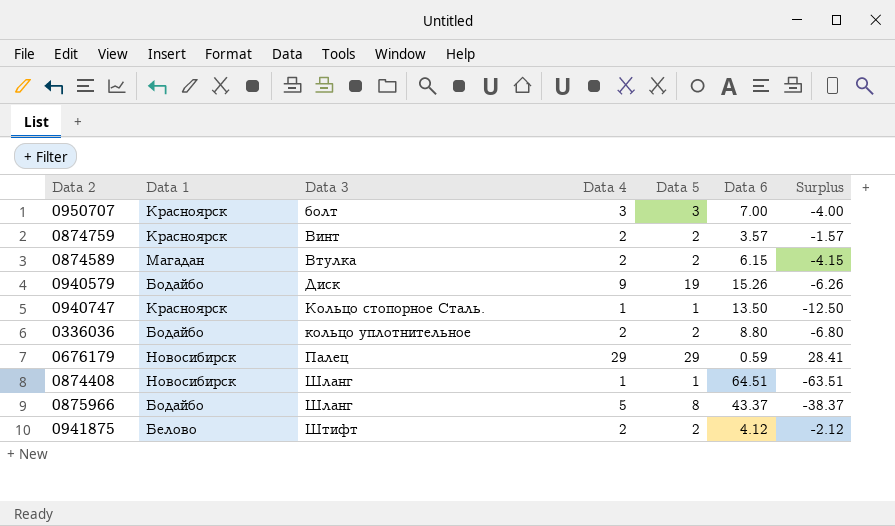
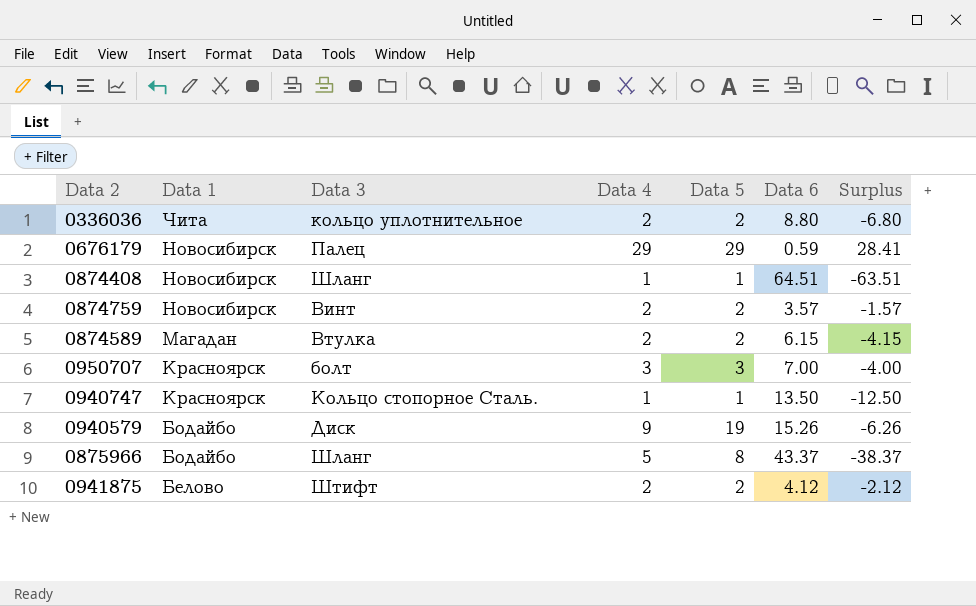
row order: Data 3 ascending -> Data 1 descending
0336036 | Data 1: Бодайбо -> Чита
0874759 | Data 1: Красноярск -> Новосибирск

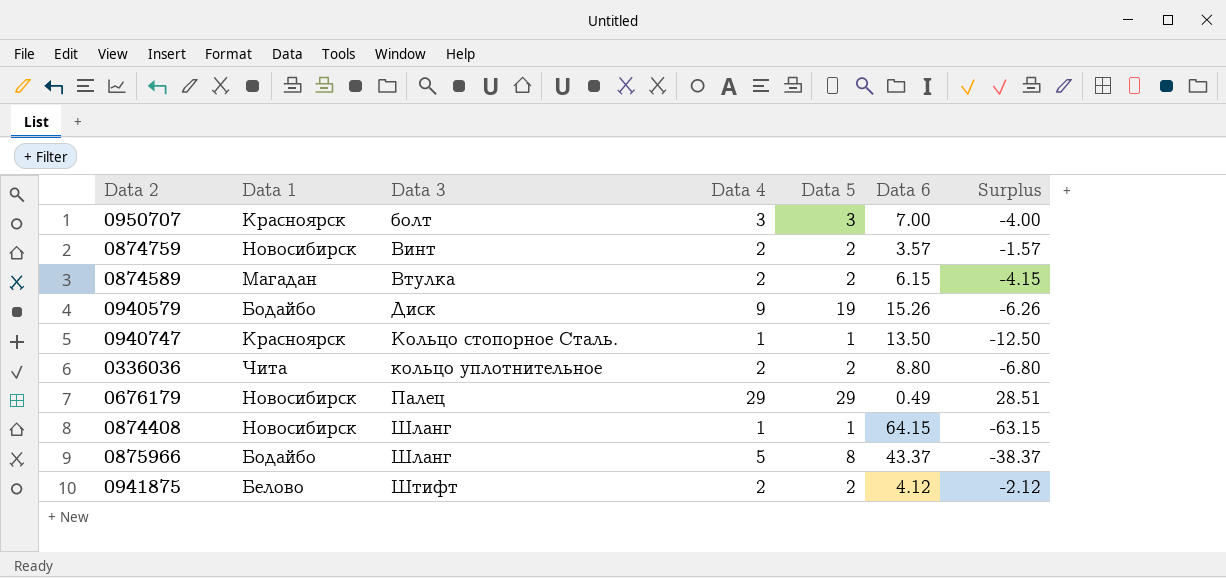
row order: Data 1 descending -> Data 3 ascending
0676179 | Data 6: 0.59 -> 0.49
0676179 | Surplus: 28.41 -> 28.51
0874408 | Data 6: 64.51 -> 64.15
0874408 | Surplus: -63.51 -> -63.15

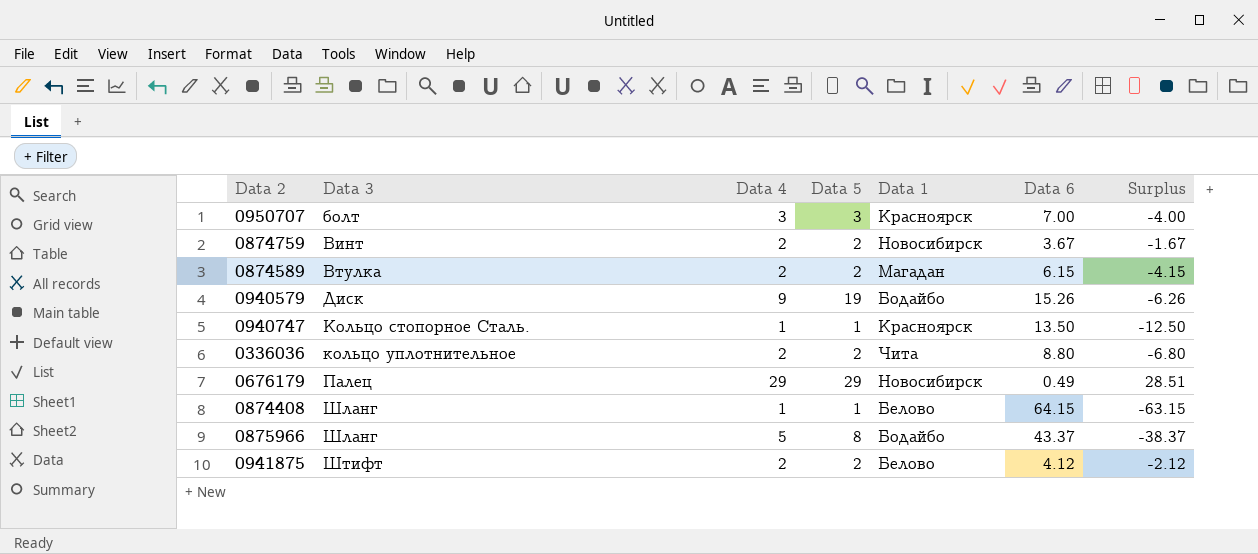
column Data 1 | position: 2 -> 5
0874759 | Data 6: 3.57 -> 3.67
0874759 | Surplus: -1.57 -> -1.67
0874408 | Data 1: Новосибирск -> Белово

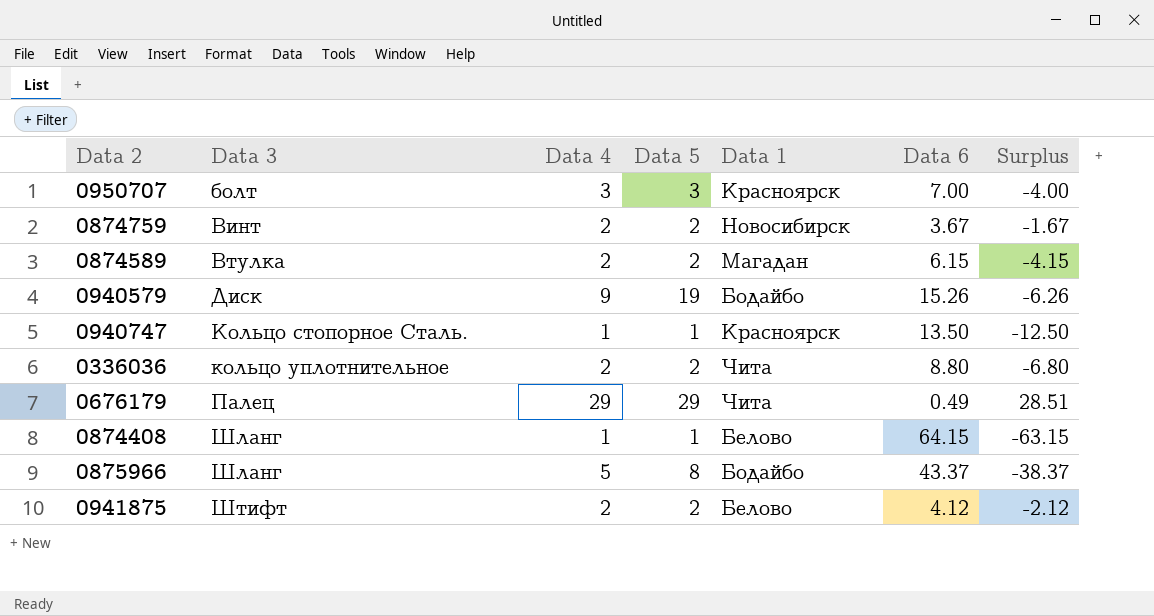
0676179 | Data 1: Новосибирск -> Чита

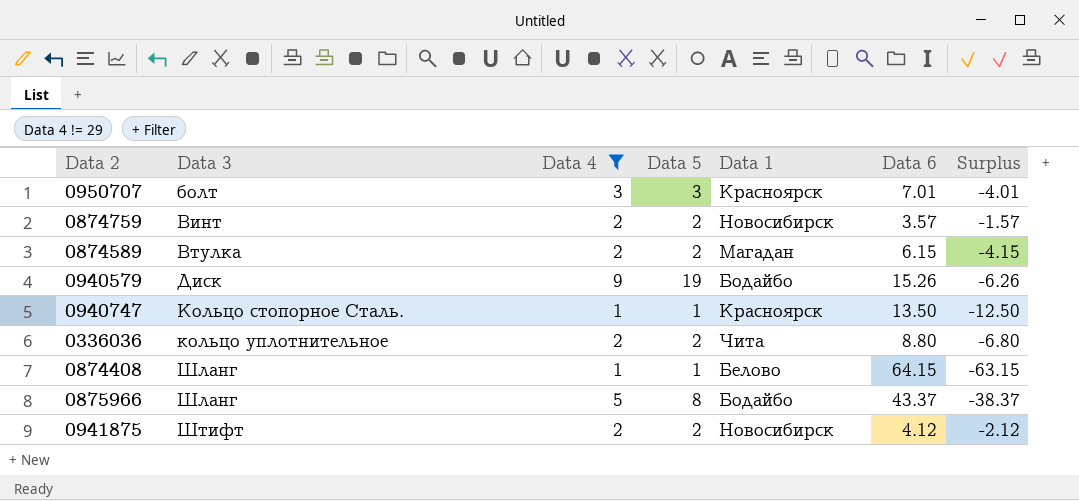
filter: none -> Data 4 != 29
0950707 | Data 6: 7.00 -> 7.01
0950707 | Surplus: -4.00 -> -4.01
0874759 | Data 6: 3.67 -> 3.57
0874759 | Surplus: -1.67 -> -1.57
0941875 | Data 1: Белово -> Новосибирск

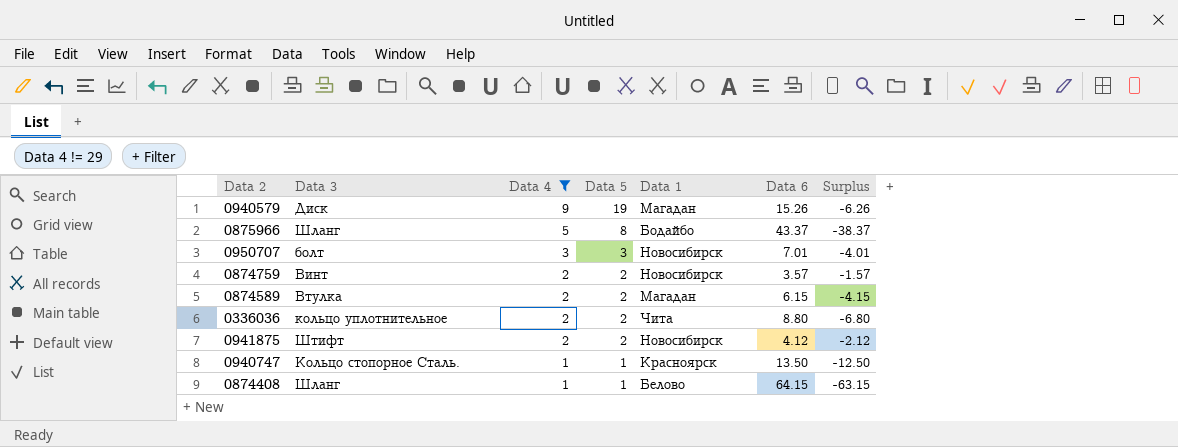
row order: Data 3 ascending -> Data 4 descending
0940579 | Data 1: Бодайбо -> Магадан
0950707 | Data 1: Красноярск -> Новосибирск

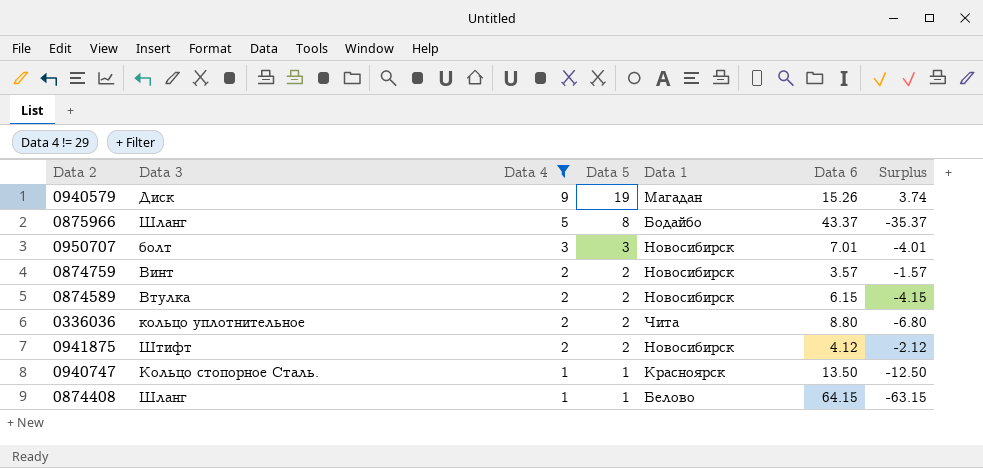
column Surplus | formula: [Data 4] - [Data 6] -> [Data 5] - [Data 6]
0874589 | Data 1: Магадан -> Новосибирск

